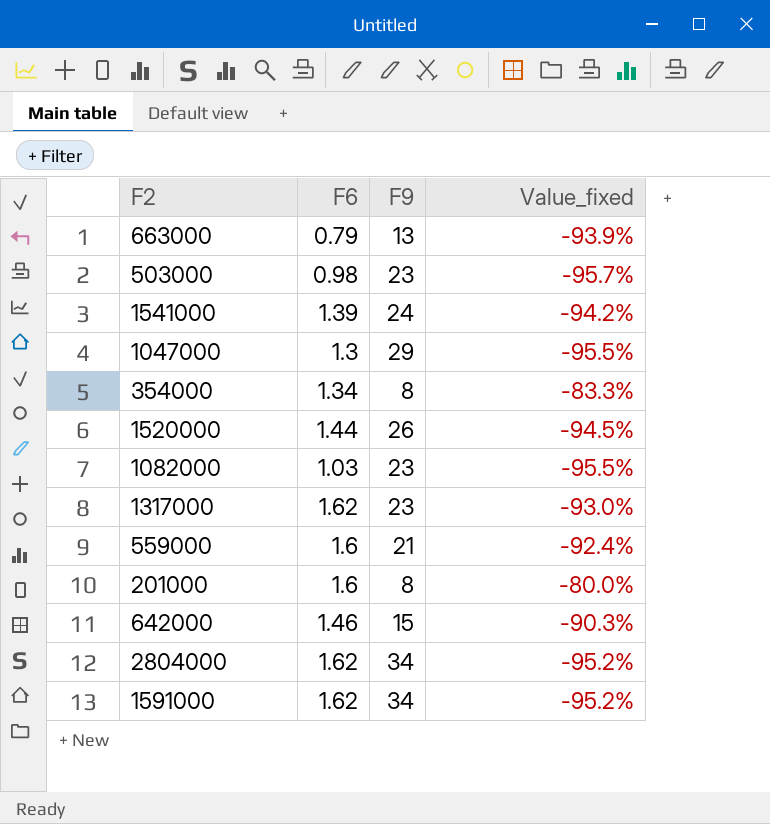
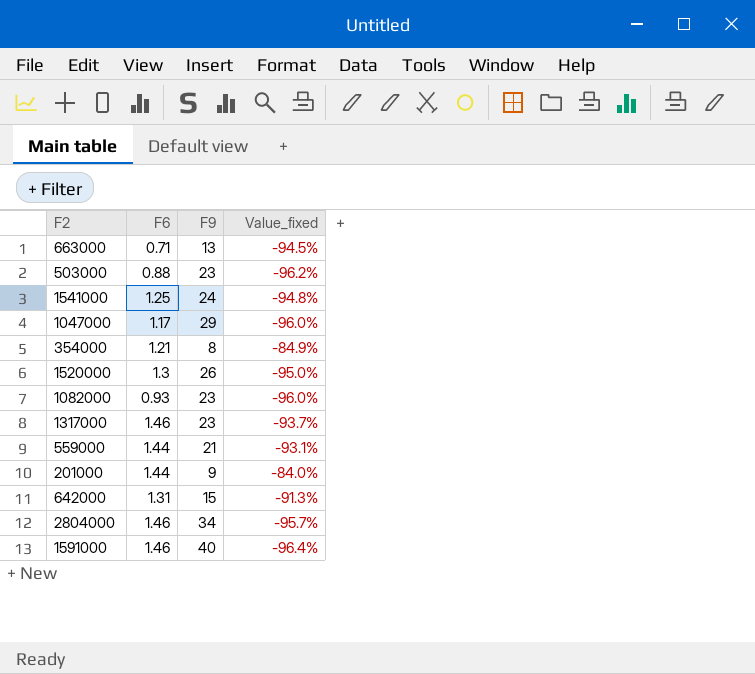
663000 | F6: 0.79 -> 0.71
663000 | Value_fixed: -93.9% -> -94.5%
503000 | F6: 0.98 -> 0.88
503000 | Value_fixed: -95.7% -> -96.2%
1541000 | F6: 1.39 -> 1.25
1541000 | Value_fixed: -94.2% -> -94.8%
1047000 | F6: 1.3 -> 1.17
1047000 | Value_fixed: -95.5% -> -96.0%
354000 | F6: 1.34 -> 1.21
354000 | Value_fixed: -83.3% -> -84.9%
1520000 | F6: 1.44 -> 1.3
1520000 | Value_fixed: -94.5% -> -95.0%
1082000 | F6: 1.03 -> 0.93
1082000 | Value_fixed: -95.5% -> -96.0%
1317000 | F6: 1.62 -> 1.46
1317000 | Value_fixed: -93.0% -> -93.7%
559000 | F6: 1.6 -> 1.44
559000 | Value_fixed: -92.4% -> -93.1%
201000 | F6: 1.6 -> 1.44
201000 | F9: 8 -> 9
201000 | Value_fixed: -80.0% -> -84.0%
642000 | F6: 1.46 -> 1.31
642000 | Value_fixed: -90.3% -> -91.3%
2804000 | F6: 1.62 -> 1.46
2804000 | Value_fixed: -95.2% -> -95.7%
1591000 | F6: 1.62 -> 1.46
1591000 | F9: 34 -> 40
1591000 | Value_fixed: -95.2% -> -96.4%

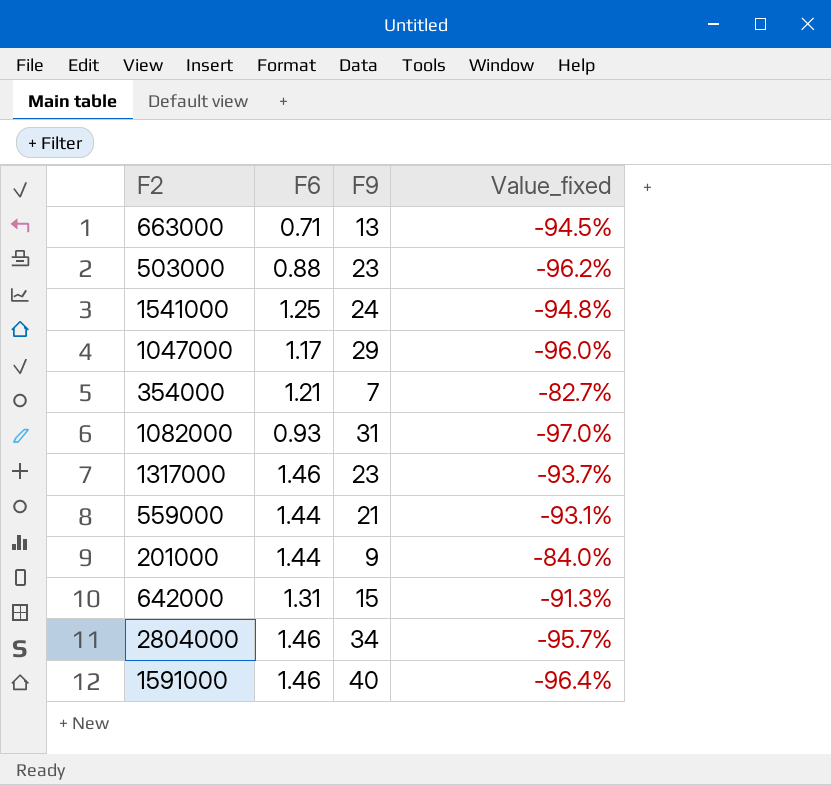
row 1520000: 1.3 | 26 | -95.0% -> none
354000 | F9: 8 -> 7
354000 | Value_fixed: -84.9% -> -82.7%
1082000 | F9: 23 -> 31
1082000 | Value_fixed: -96.0% -> -97.0%

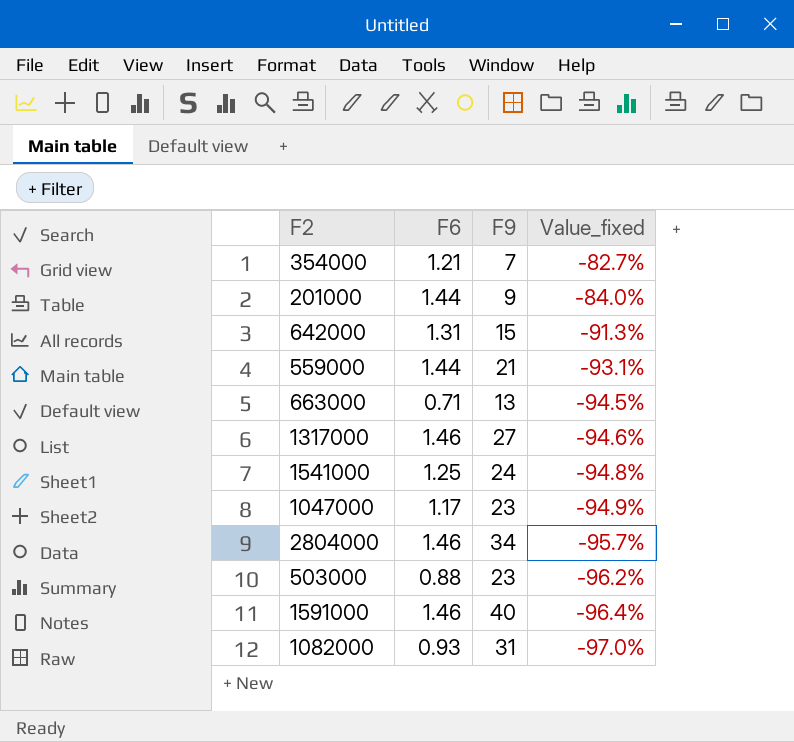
row order: none -> Value_fixed descending
1317000 | F9: 23 -> 27
1317000 | Value_fixed: -93.7% -> -94.6%
1047000 | F9: 29 -> 23
1047000 | Value_fixed: -96.0% -> -94.9%

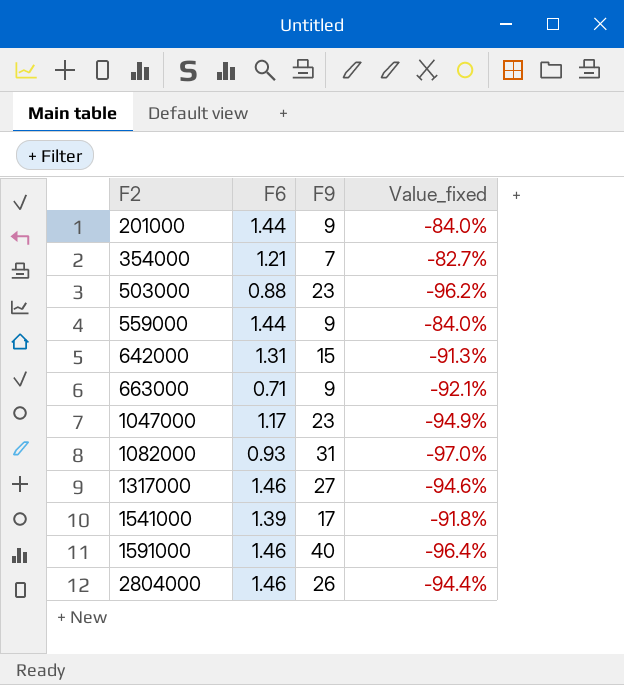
row order: Value_fixed descending -> F2 ascending
559000 | F9: 21 -> 9
559000 | Value_fixed: -93.1% -> -84.0%
663000 | F9: 13 -> 9
663000 | Value_fixed: -94.5% -> -92.1%
1541000 | F6: 1.25 -> 1.39
1541000 | F9: 24 -> 17
1541000 | Value_fixed: -94.8% -> -91.8%
2804000 | F9: 34 -> 26
2804000 | Value_fixed: -95.7% -> -94.4%

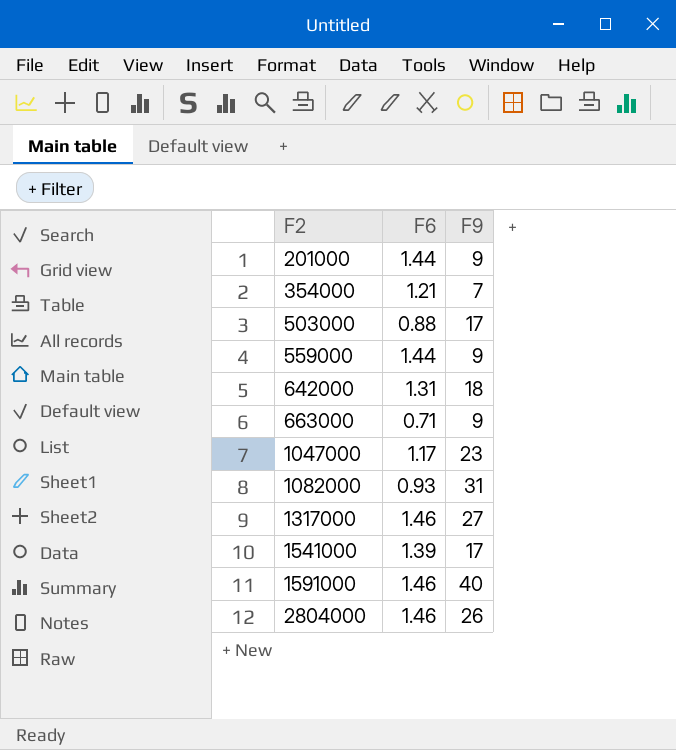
column Value_fixed | formula: ([F6] - [F9]) / [F9] -> none
503000 | F9: 23 -> 17
642000 | F9: 15 -> 18

